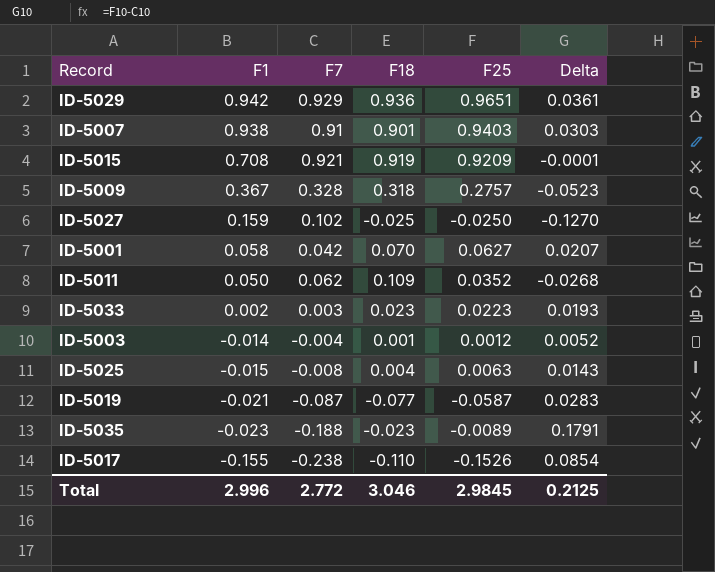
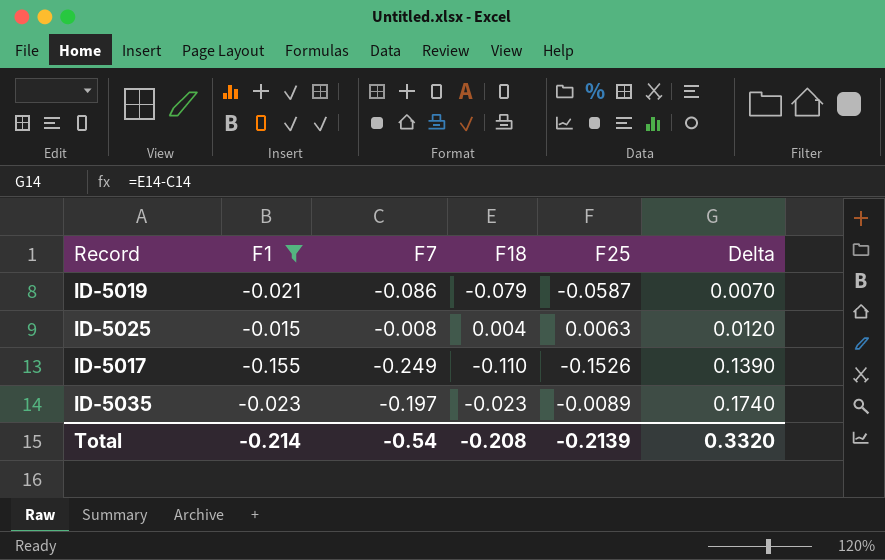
filter: none -> F1 <= -0.015
row order: F1 descending -> Delta ascending
column Delta | formula: [F25] - [F7] -> [F18] - [F7]
ID-5019 | F7: -0.087 -> -0.086
ID-5019 | F18: -0.077 -> -0.079
ID-5017 | F7: -0.238 -> -0.249
ID-5035 | F7: -0.188 -> -0.197
Total | F1: 2.996 -> -0.214
Total | F7: 2.772 -> -0.54
Total | F18: 3.046 -> -0.208
Total | F25: 2.9845 -> -0.2139
Total | Delta: 0.2125 -> 0.3320

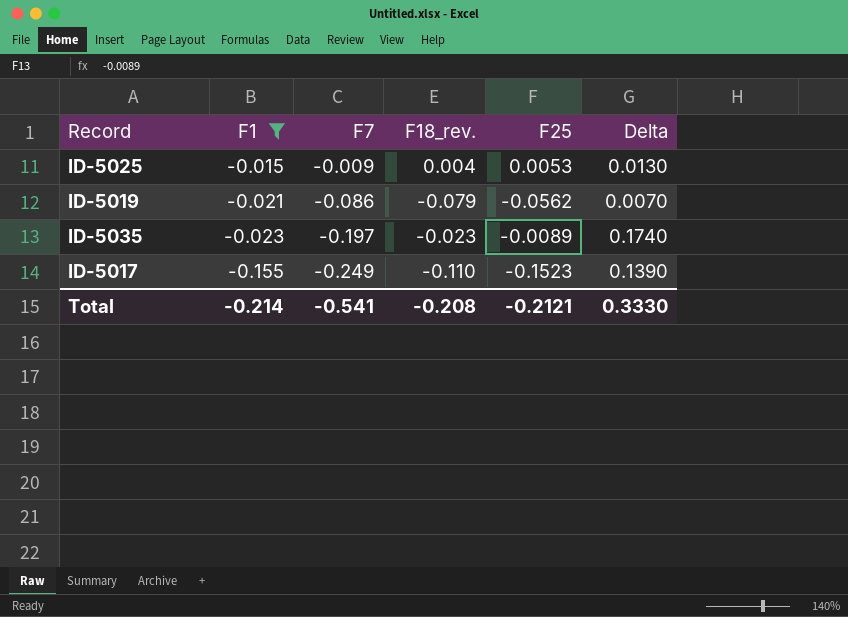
row order: Delta ascending -> F1 descending
column name: F18 -> F18_rev.
ID-5025 | F7: -0.008 -> -0.009
ID-5025 | F25: 0.0063 -> 0.0053
ID-5025 | Delta: 0.0120 -> 0.0130
ID-5019 | F25: -0.0587 -> -0.0562
ID-5017 | F25: -0.1526 -> -0.1523
Total | F7: -0.54 -> -0.541
Total | F25: -0.2139 -> -0.2121
Total | Delta: 0.3320 -> 0.3330

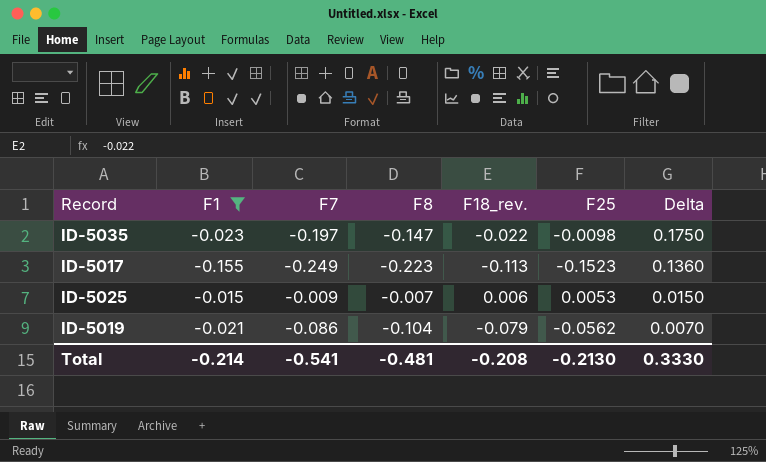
row order: F1 descending -> Delta descending
column F8 | position: none -> 4
ID-5035 | F18_rev.: -0.023 -> -0.022
ID-5035 | F25: -0.0089 -> -0.0098
ID-5035 | Delta: 0.1740 -> 0.1750
ID-5017 | F18_rev.: -0.110 -> -0.113
ID-5017 | Delta: 0.1390 -> 0.1360
ID-5025 | F18_rev.: 0.004 -> 0.006
ID-5025 | Delta: 0.0130 -> 0.0150
Total | F25: -0.2121 -> -0.2130

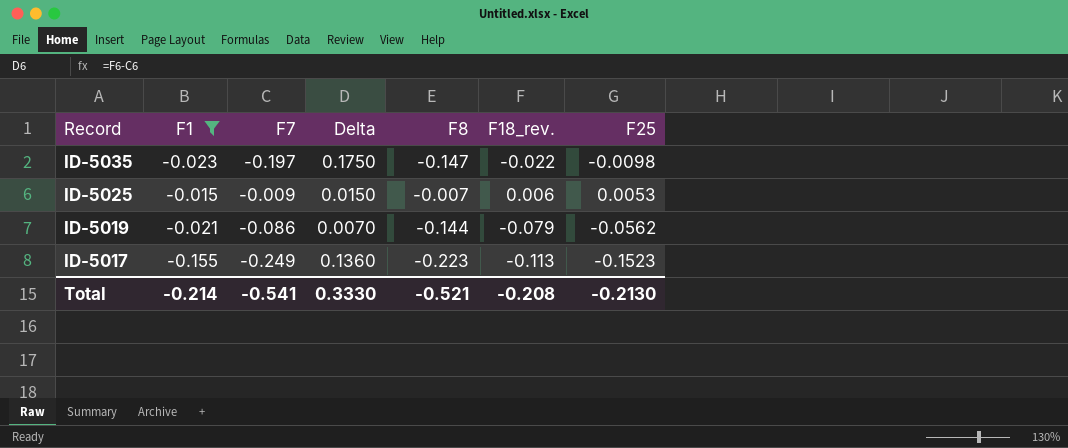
row order: Delta descending -> Record descending
column Delta | position: 7 -> 4
ID-5019 | F8: -0.104 -> -0.144
Total | F8: -0.481 -> -0.521

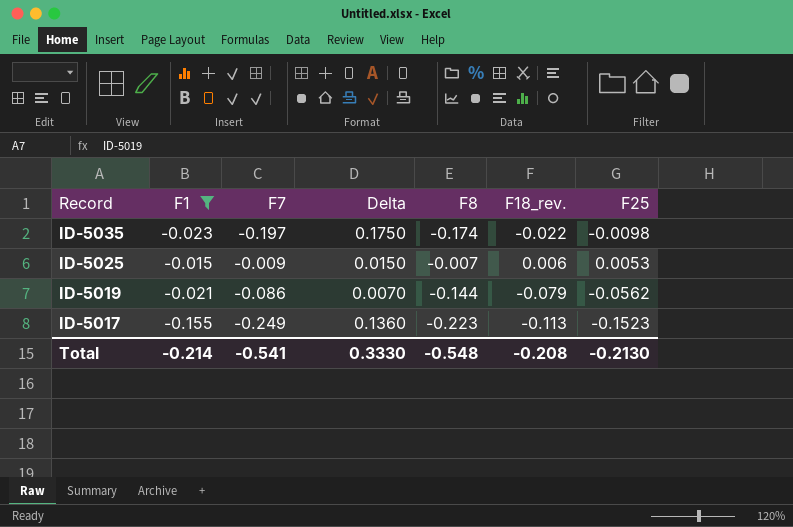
ID-5035 | F8: -0.147 -> -0.174
Total | F8: -0.521 -> -0.548

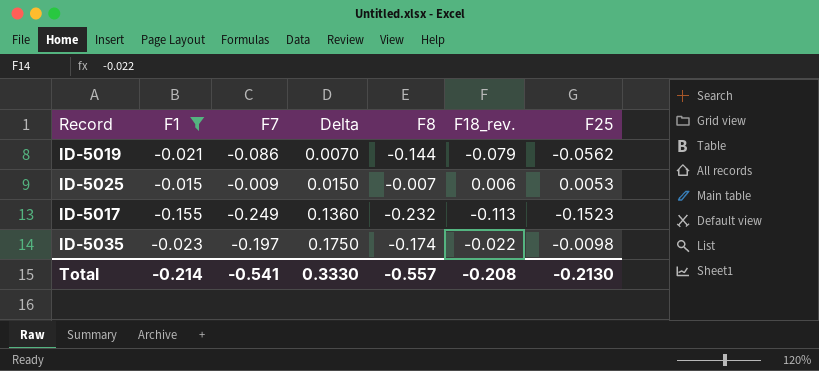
row order: Record descending -> Delta ascending
ID-5017 | F8: -0.223 -> -0.232
Total | F8: -0.548 -> -0.557

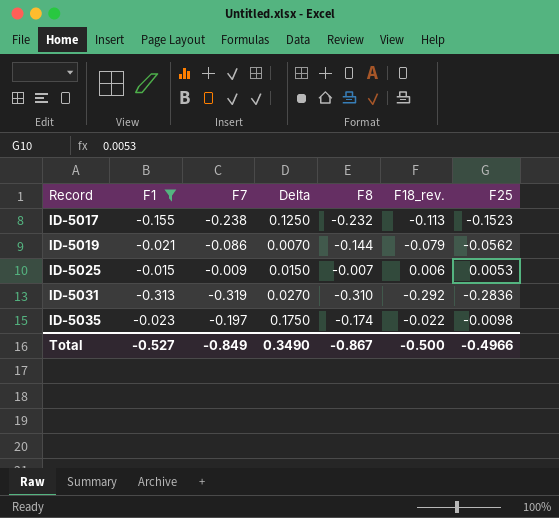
row order: Delta ascending -> Record ascending
ID-5017 | F7: -0.249 -> -0.238
ID-5017 | Delta: 0.1360 -> 0.1250
row ID-5031: none -> -0.313 | -0.319 | 0.0270 | -0.310 | -0.292 | -0.2836
Total | F1: -0.214 -> -0.527
Total | F7: -0.541 -> -0.849
Total | Delta: 0.3330 -> 0.3490
Total | F8: -0.557 -> -0.867
Total | F18_rev.: -0.208 -> -0.500
Total | F25: -0.2130 -> -0.4966

